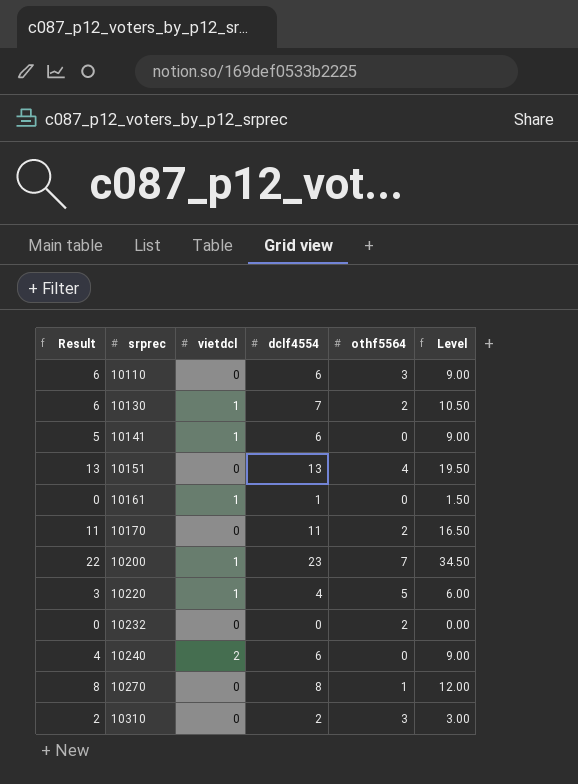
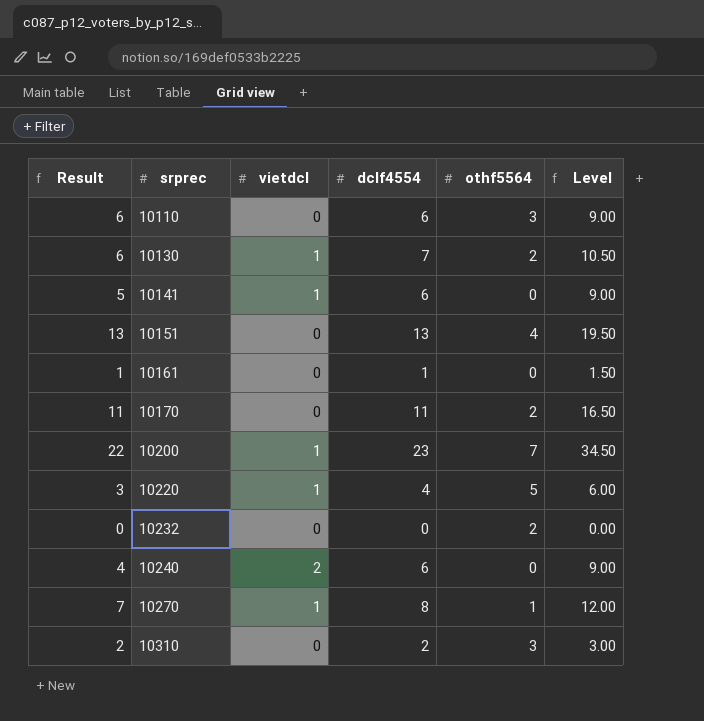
10161 | Result: 0 -> 1
10161 | vietdcl: 1 -> 0
10270 | Result: 8 -> 7
10270 | vietdcl: 0 -> 1

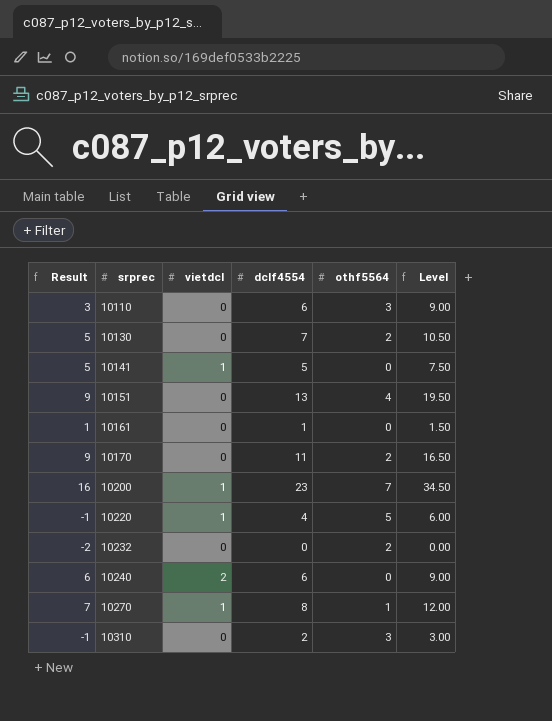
column Result | formula: [dclf4554] - [vietdcl] -> [dclf4554] - [othf5564]
10130 | vietdcl: 1 -> 0
10141 | dclf4554: 6 -> 5
10141 | Level: 9.00 -> 7.50

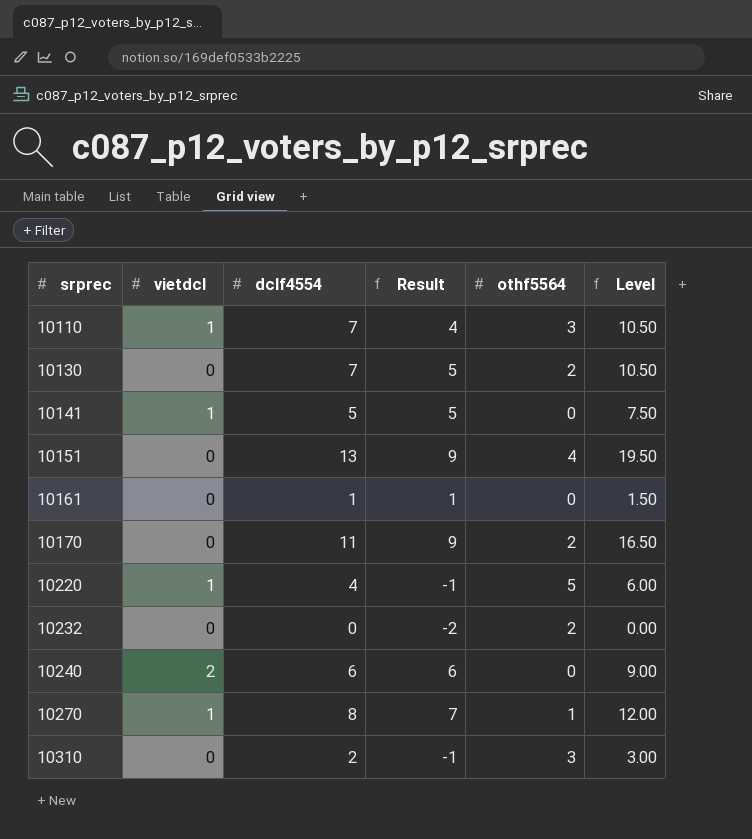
column Result | position: 1 -> 4
row 10200: 16 | 1 | 23 | 7 | 34.50 -> none
10110 | vietdcl: 0 -> 1
10110 | dclf4554: 6 -> 7
10110 | Result: 3 -> 4
10110 | Level: 9.00 -> 10.50

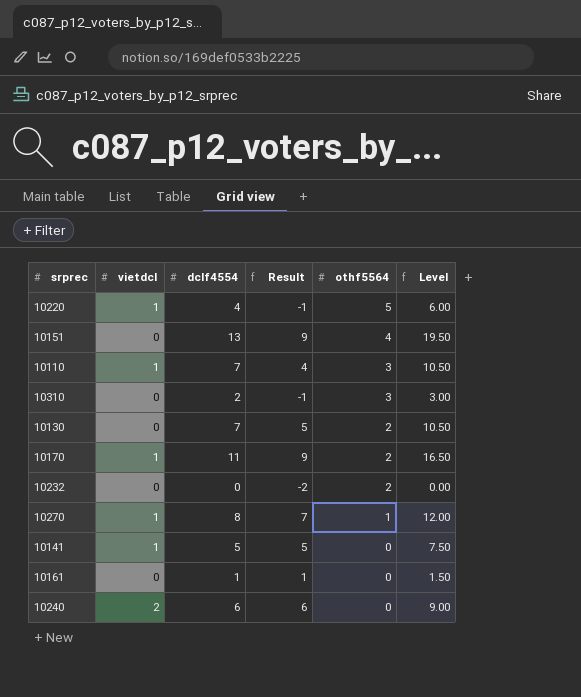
row order: srprec ascending -> othf5564 descending
10170 | vietdcl: 0 -> 1

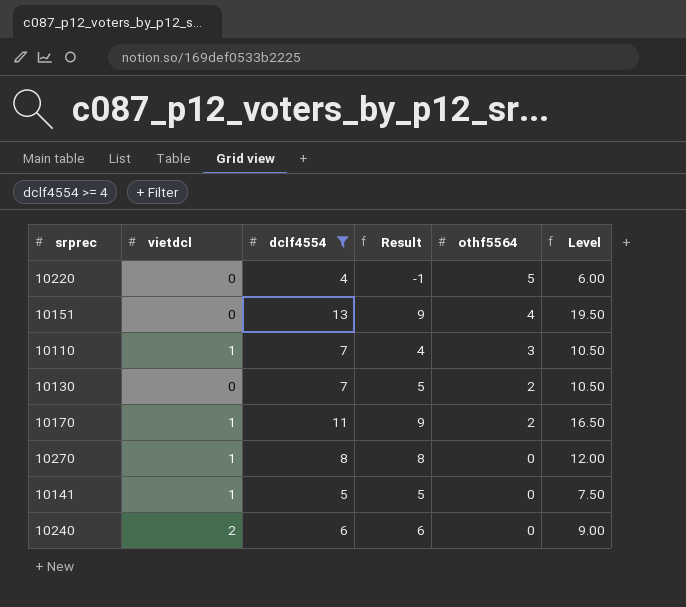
filter: none -> dclf4554 >= 4
10220 | vietdcl: 1 -> 0
10270 | Result: 7 -> 8
10270 | othf5564: 1 -> 0

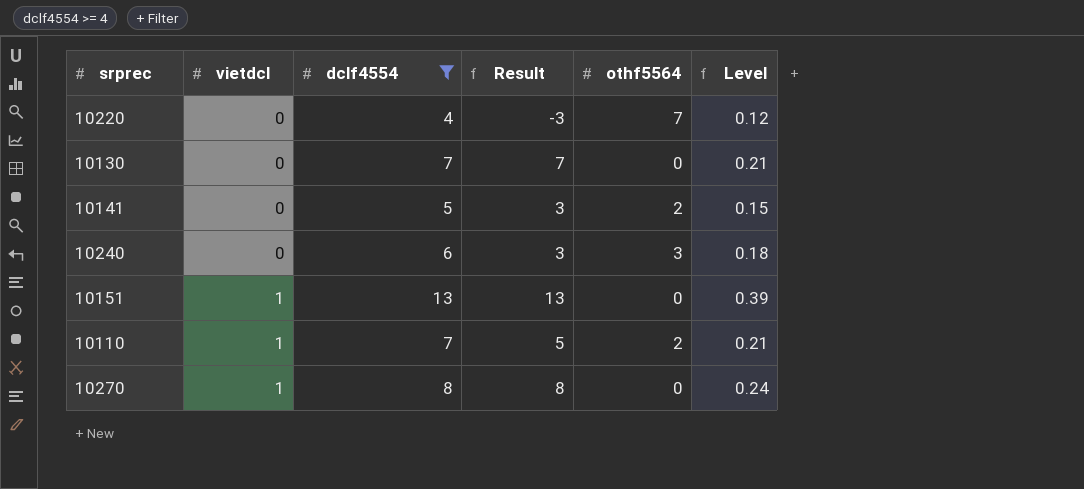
row order: othf5564 descending -> vietdcl ascending
column Level | formula: [dclf4554] * 1.5 -> [dclf4554] * 0.03
row 10170: 1 | 11 | 9 | 2 | 16.50 -> none
10220 | Result: -1 -> -3
10220 | othf5564: 5 -> 7
10130 | Result: 5 -> 7
10130 | othf5564: 2 -> 0
10141 | vietdcl: 1 -> 0
10141 | Result: 5 -> 3
10141 | othf5564: 0 -> 2
10240 | vietdcl: 2 -> 0
10240 | Result: 6 -> 3
10240 | othf5564: 0 -> 3
10151 | vietdcl: 0 -> 1
10151 | Result: 9 -> 13
10151 | othf5564: 4 -> 0
10110 | Result: 4 -> 5
10110 | othf5564: 3 -> 2

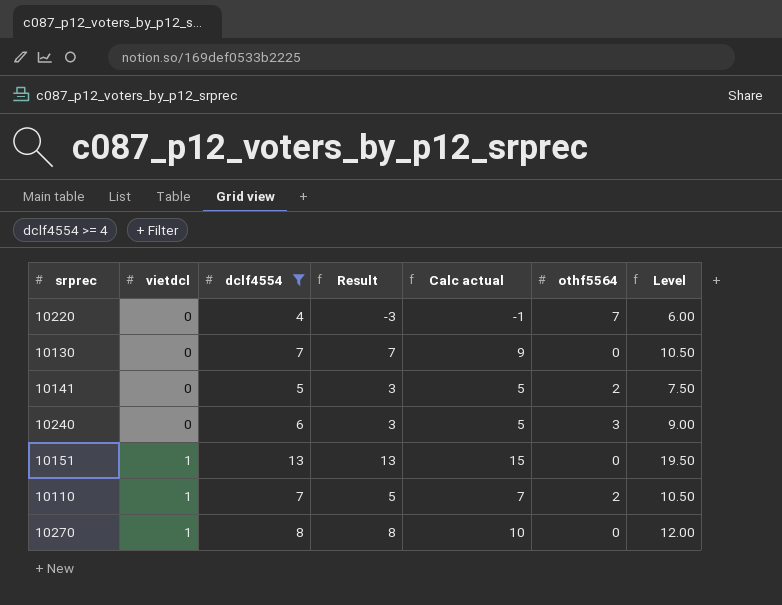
column Calc actual | formula: none -> [Result] + 2
column Level | formula: [dclf4554] * 0.03 -> [dclf4554] * 1.5

